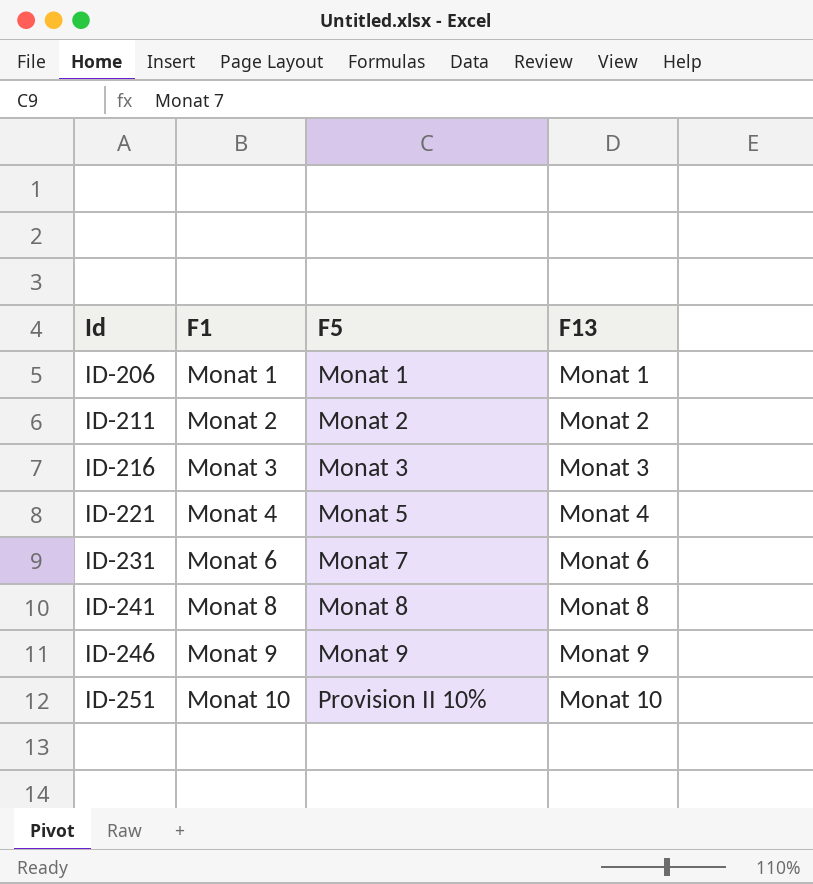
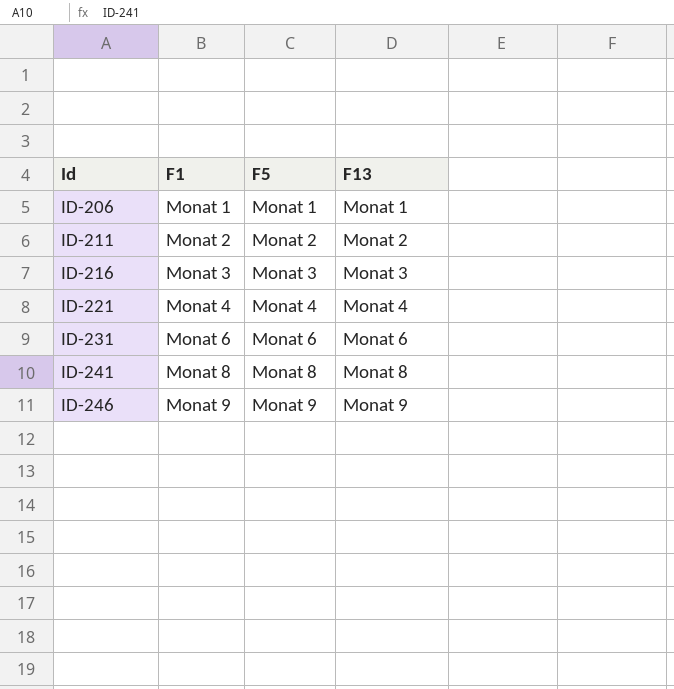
row ID-251: Monat 10 | Provision II 10% | Monat 10 -> none
ID-221 | F5: Monat 5 -> Monat 4
ID-231 | F5: Monat 7 -> Monat 6

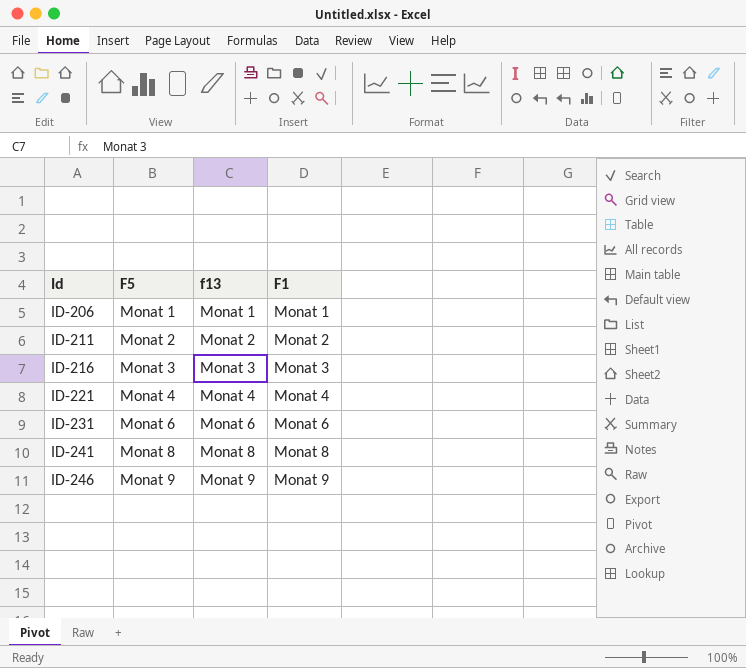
column name: F13 -> f13
column F1 | position: 2 -> 4

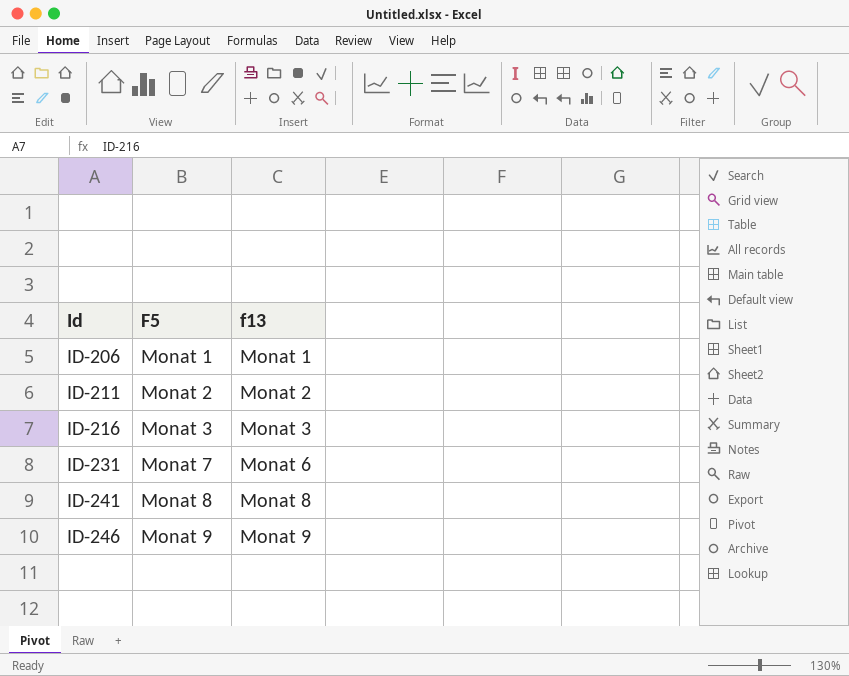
column F1 | position: 4 -> none
row ID-221: Monat 4 | Monat 4 | Monat 4 -> none
ID-231 | F5: Monat 6 -> Monat 7

